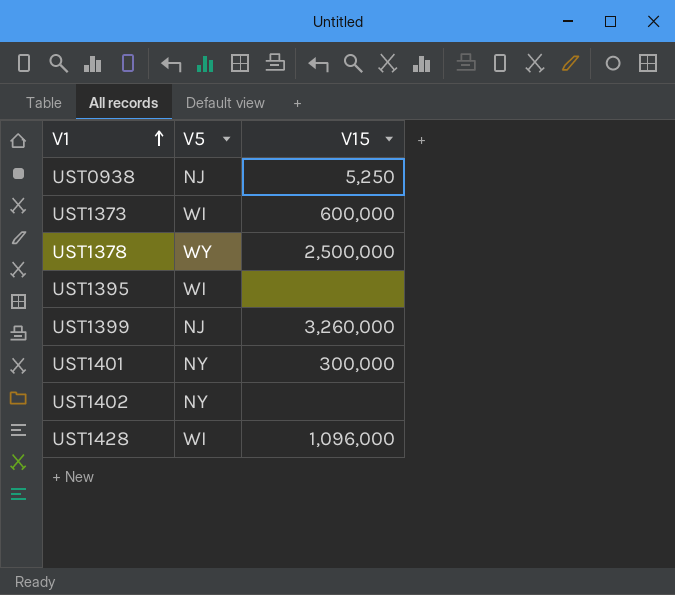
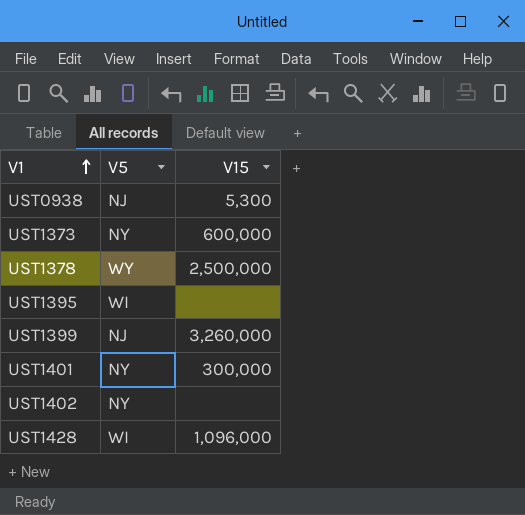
UST0938 | V15: 5,250 -> 5,300
UST1373 | V5: WI -> NY

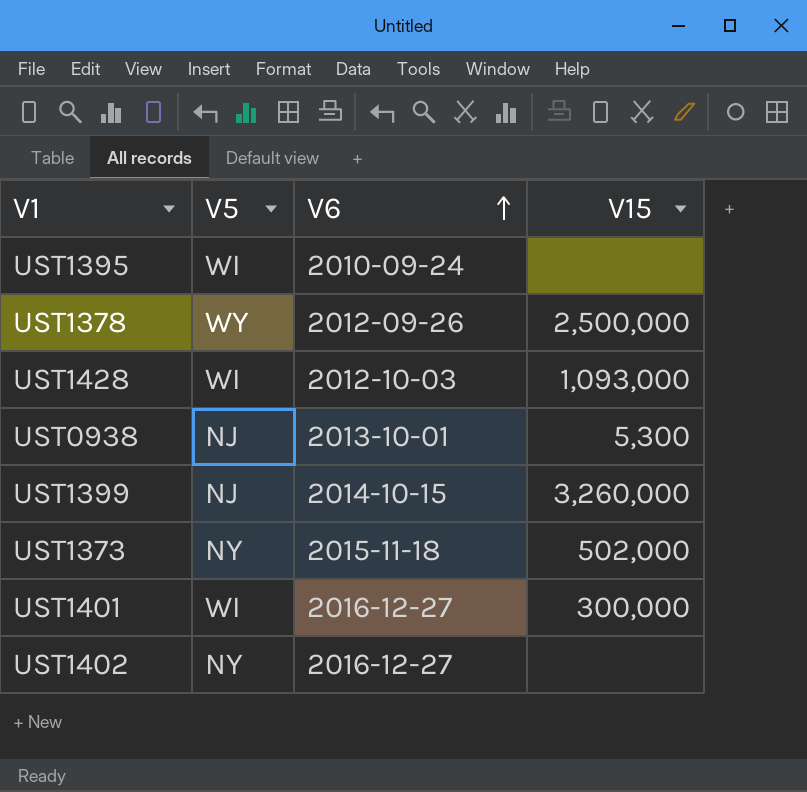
row order: V1 ascending -> V6 ascending
column V6 | position: none -> 3
UST1428 | V15: 1,096,000 -> 1,093,000
UST1373 | V15: 600,000 -> 502,000
UST1401 | V5: NY -> WI

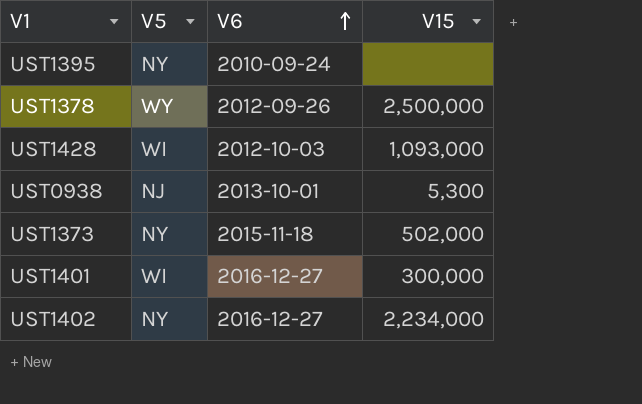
row UST1399: NJ | 2014-10-15 | 3,260,000 -> none
UST1395 | V5: WI -> NY
UST1402 | V15: none -> 2,234,000

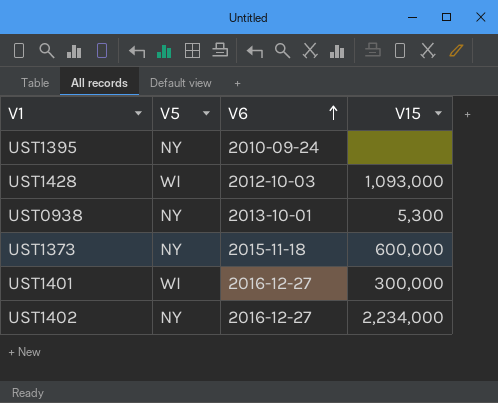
row UST1378: WY | 2012-09-26 | 2,500,000 -> none
UST0938 | V5: NJ -> NY
UST1373 | V15: 502,000 -> 600,000

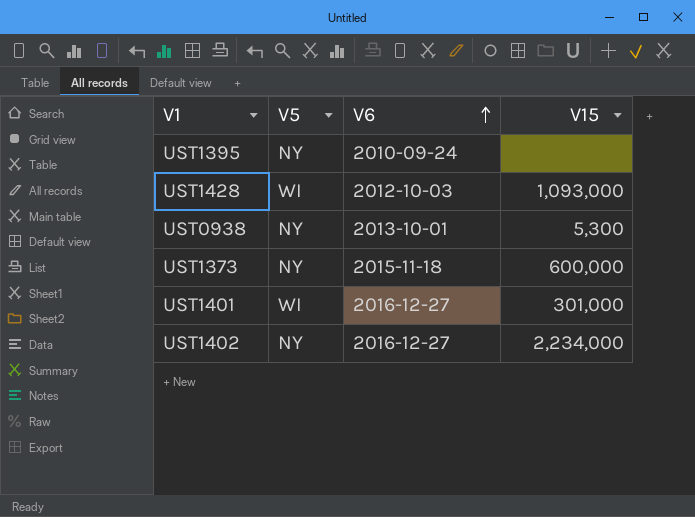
UST1401 | V15: 300,000 -> 301,000

